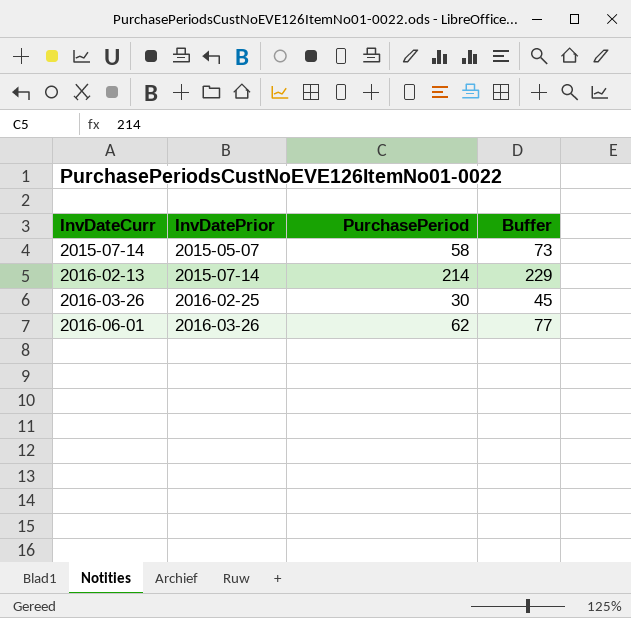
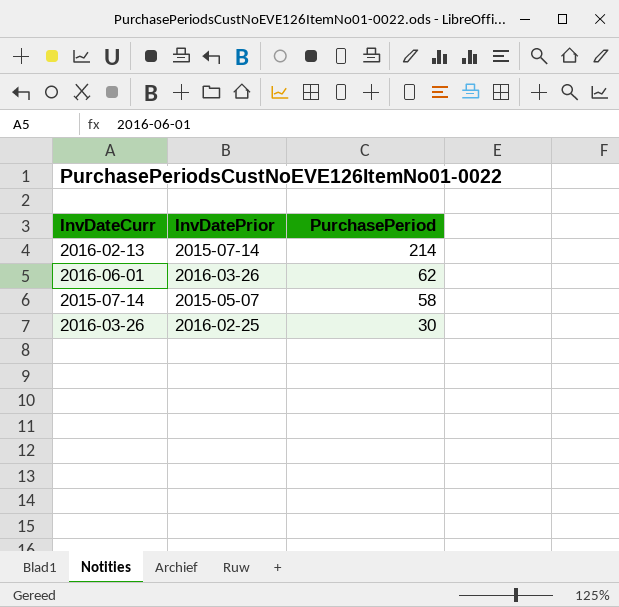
row order: InvDateCurr ascending -> PurchasePeriod descending
column Buffer | formula: [PurchasePeriod] + 15 -> none

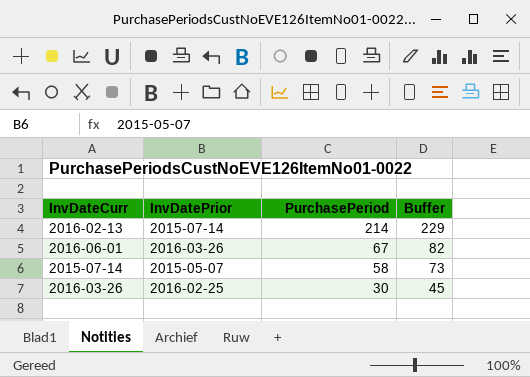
column Buffer | formula: none -> [PurchasePeriod] + 15
2016-06-01 | PurchasePeriod: 62 -> 67

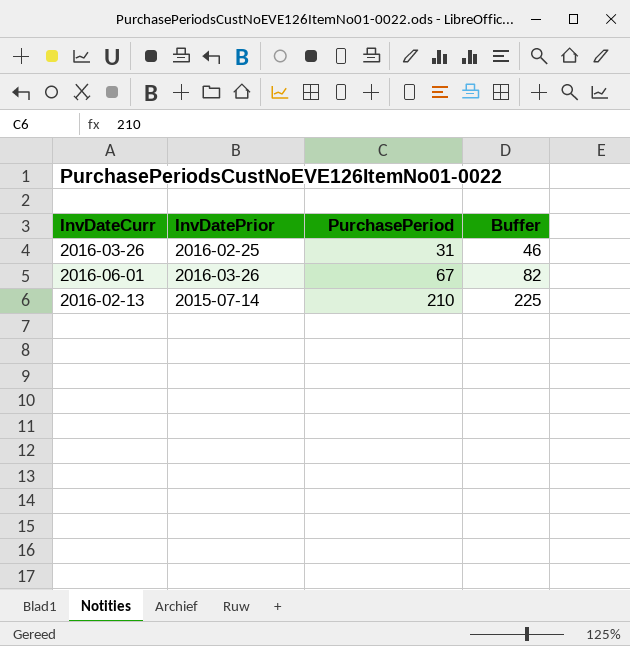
row order: PurchasePeriod descending -> PurchasePeriod ascending
row 2015-07-14: 2015-05-07 | 58 | 73 -> none
2016-03-26 | PurchasePeriod: 30 -> 31
2016-03-26 | Buffer: 45 -> 46
2016-02-13 | PurchasePeriod: 214 -> 210
2016-02-13 | Buffer: 229 -> 225

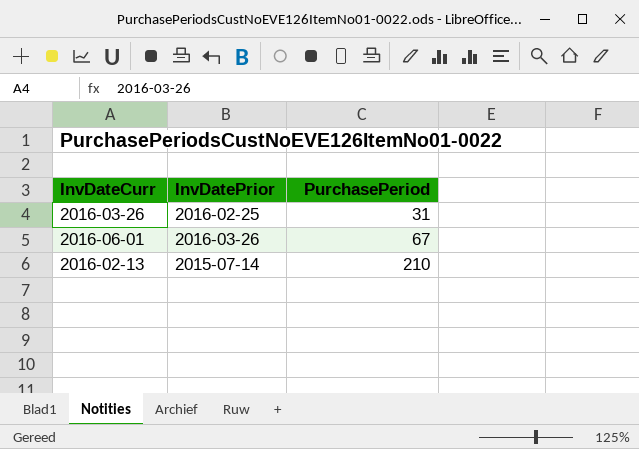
column Buffer | formula: [PurchasePeriod] + 15 -> none

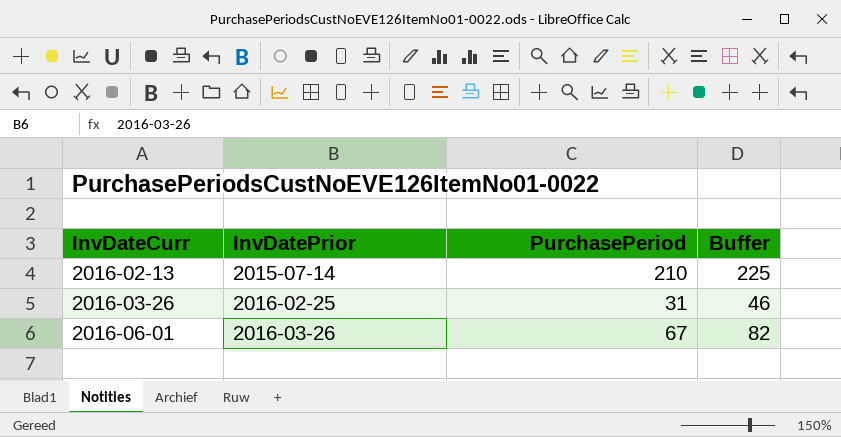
row order: PurchasePeriod ascending -> InvDateCurr ascending
column Buffer | formula: none -> [PurchasePeriod] + 15

